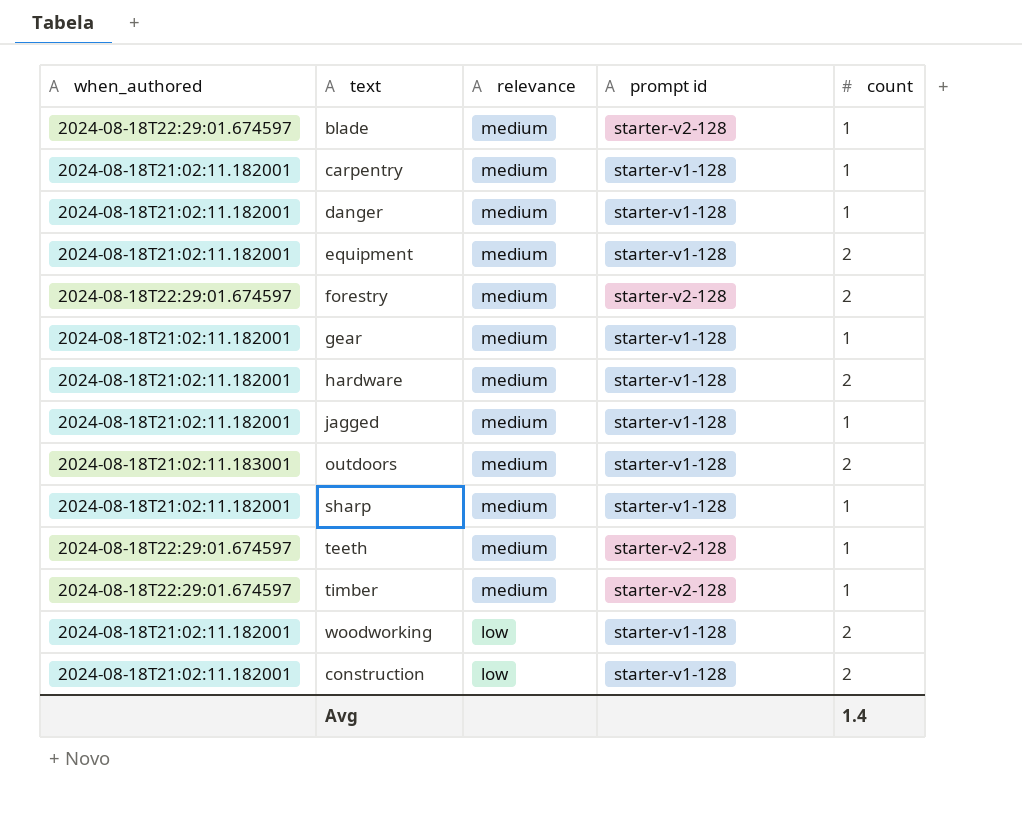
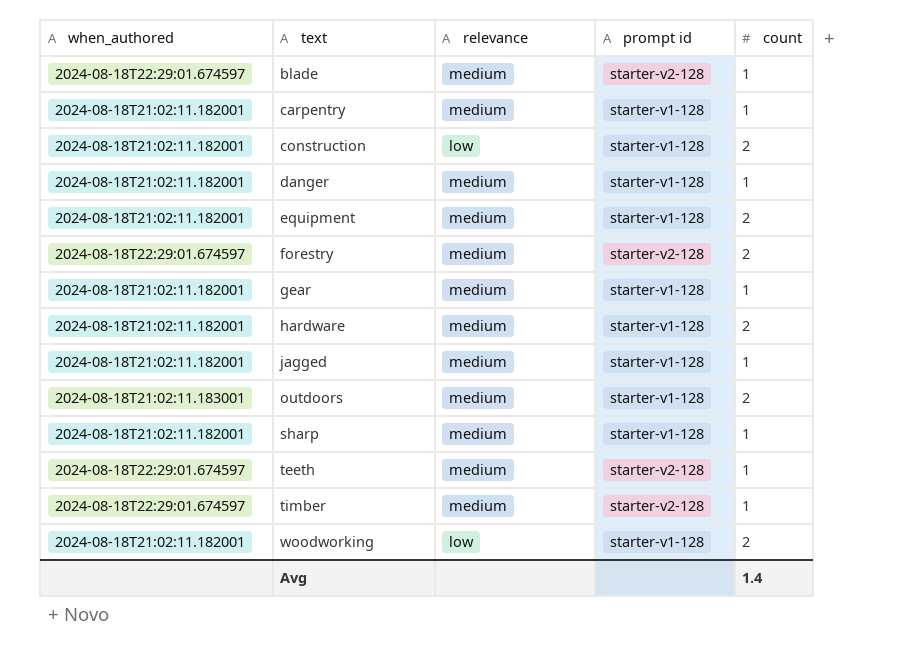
row order: relevance descending -> text ascending

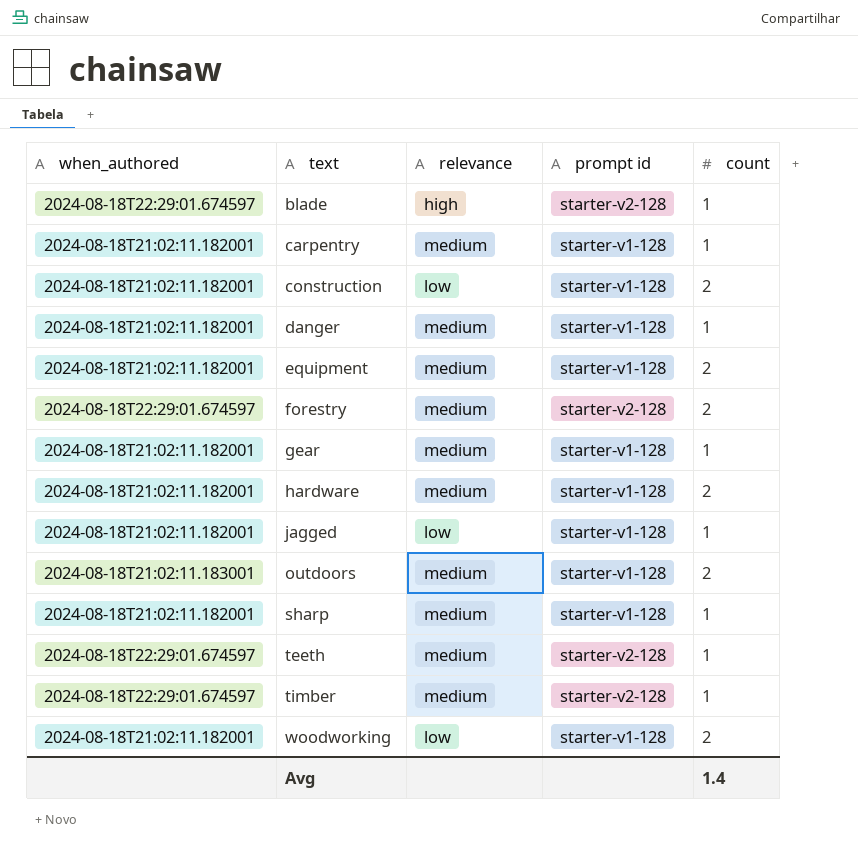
blade | relevance: medium -> high
jagged | relevance: medium -> low

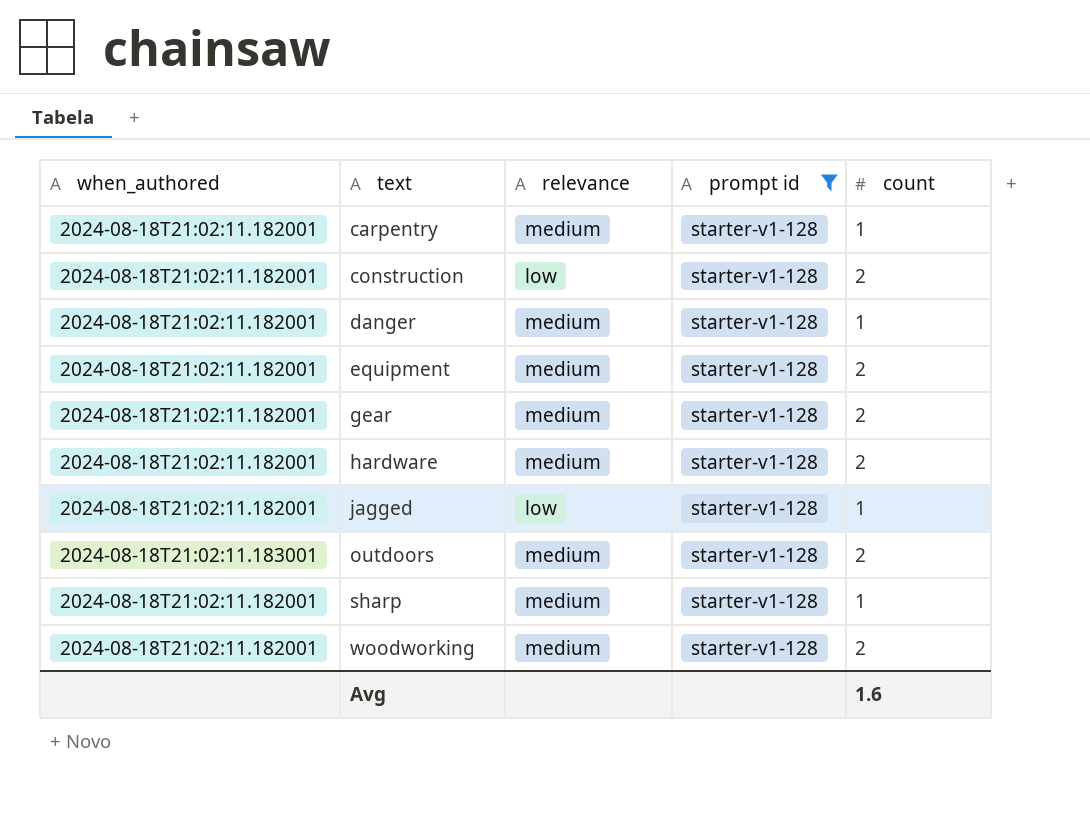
filter: none -> prompt id = starter-v1-128
gear | count: 1 -> 2
woodworking | relevance: low -> medium
Avg | count: 1.4 -> 1.6

